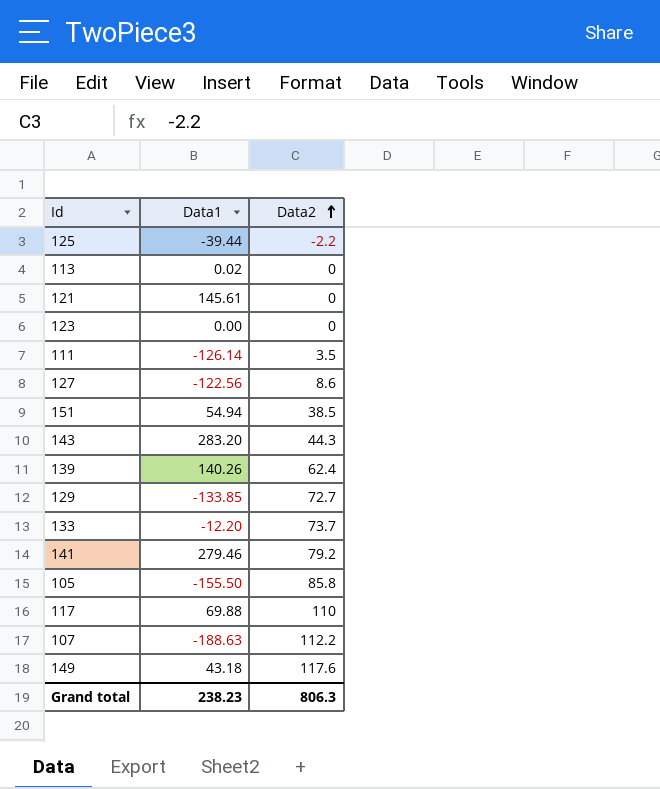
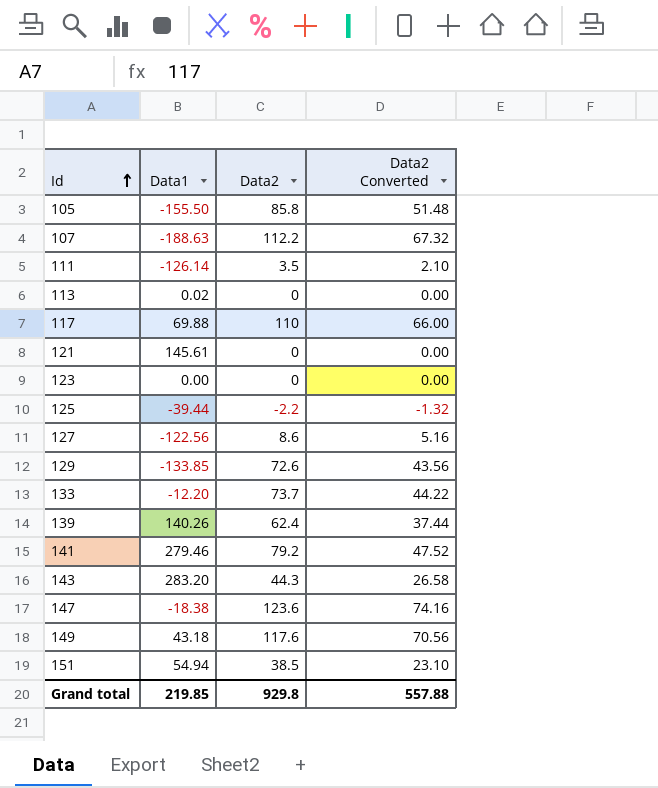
row order: Data2 ascending -> Id ascending
column Data2 Converted | formula: none -> [Data2] * 0.6
129 | Data2: 72.7 -> 72.6
row 147: none -> -18.38 | 123.6 | 74.16
Grand total | Data1: 238.23 -> 219.85
Grand total | Data2: 806.3 -> 929.8

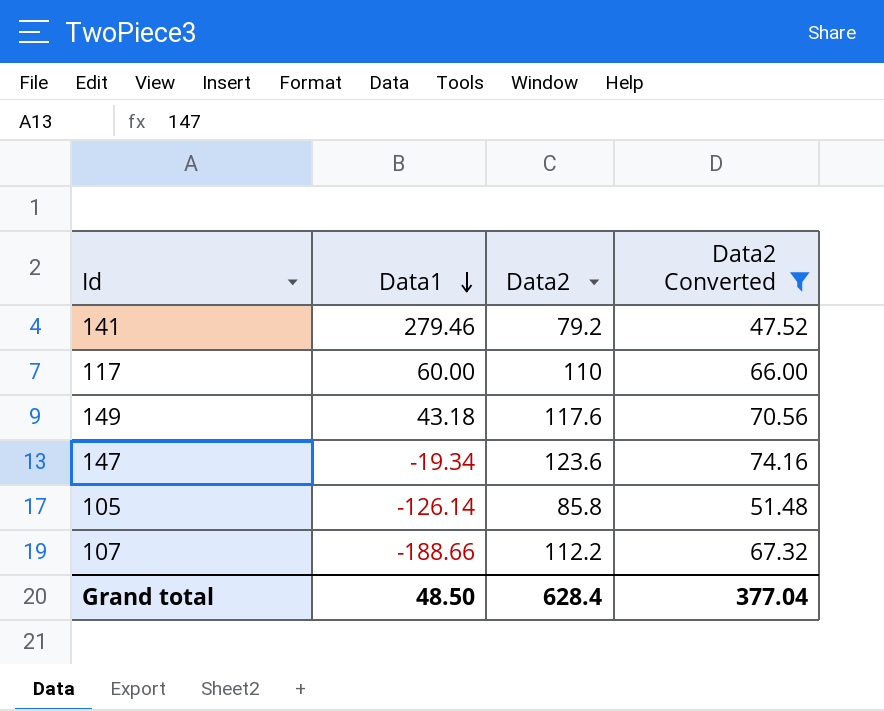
filter: none -> Data2 Converted >= 47.52
row order: Id ascending -> Data1 descending
117 | Data1: 69.88 -> 60.00
147 | Data1: -18.38 -> -19.34
105 | Data1: -155.50 -> -126.14
107 | Data1: -188.63 -> -188.66
Grand total | Data1: 219.85 -> 48.50
Grand total | Data2: 929.8 -> 628.4
Grand total | Data2 Converted: 557.88 -> 377.04

